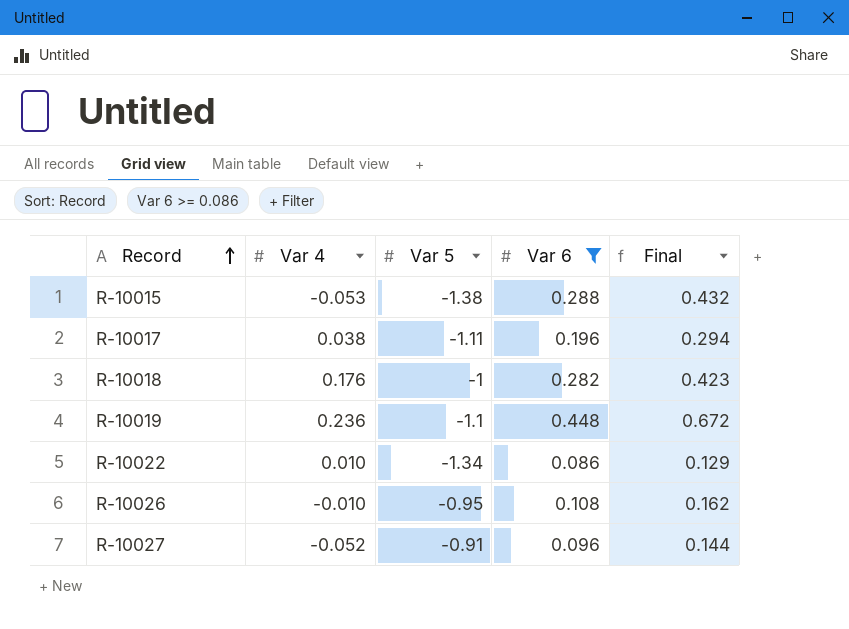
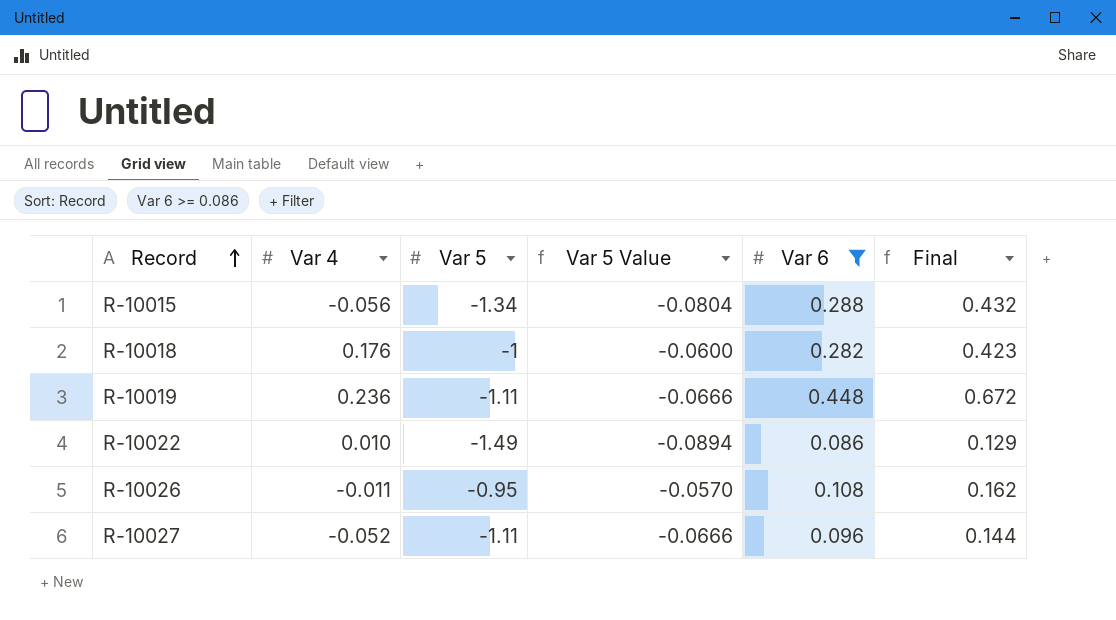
column Var 5 Value | formula: none -> [Var 5] * 0.06
row R-10017: 0.038 | -1.11 | 0.196 | 0.294 -> none
R-10015 | Var 4: -0.053 -> -0.056
R-10015 | Var 5: -1.38 -> -1.34
R-10019 | Var 5: -1.1 -> -1.11
R-10022 | Var 5: -1.34 -> -1.49
R-10026 | Var 4: -0.010 -> -0.011
R-10027 | Var 5: -0.91 -> -1.11

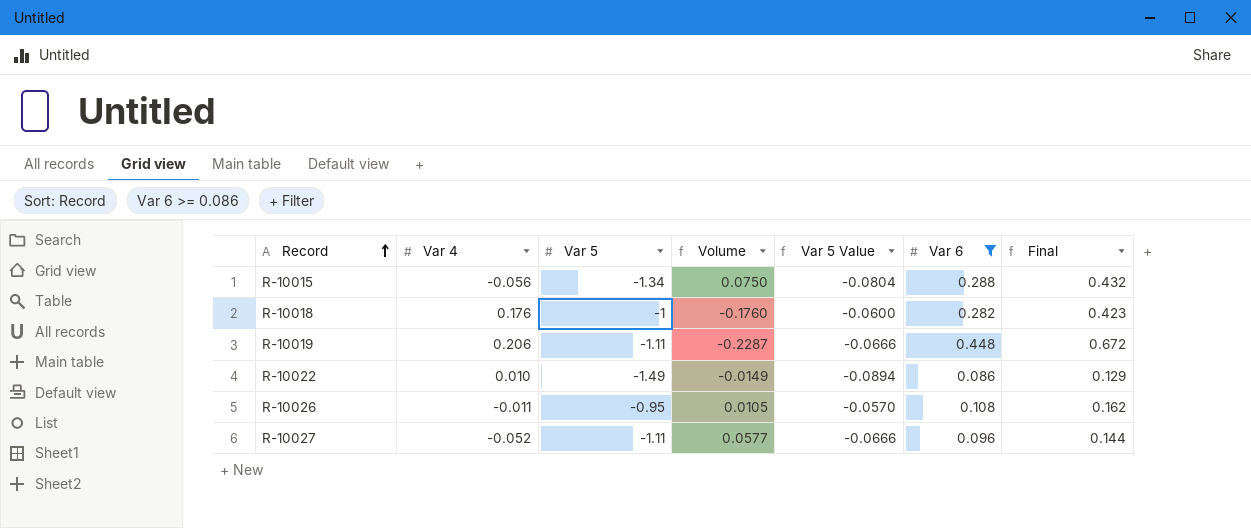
column Volume | formula: none -> [Var 4] * [Var 5]
R-10019 | Var 4: 0.236 -> 0.206

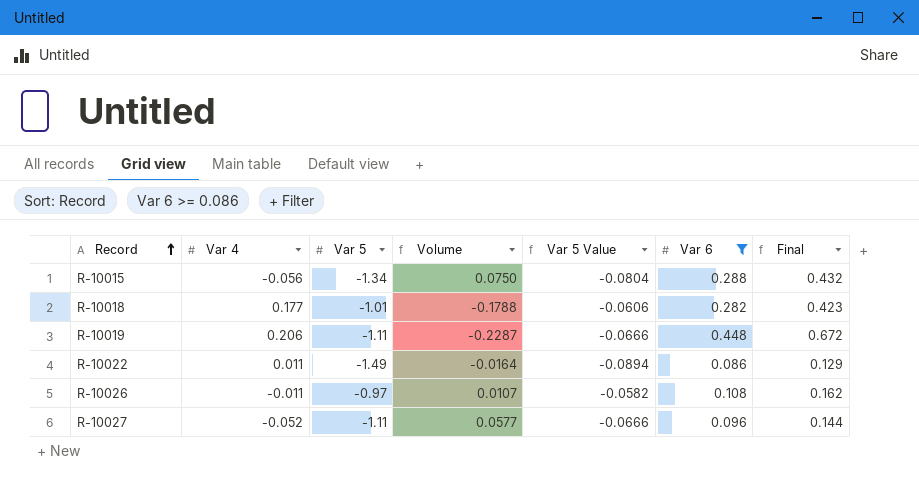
R-10018 | Var 4: 0.176 -> 0.177
R-10018 | Var 5: -1 -> -1.01
R-10018 | Volume: -0.1760 -> -0.1788
R-10018 | Var 5 Value: -0.0600 -> -0.0606
R-10022 | Var 4: 0.010 -> 0.011
R-10022 | Volume: -0.0149 -> -0.0164
R-10026 | Var 5: -0.95 -> -0.97
R-10026 | Volume: 0.0105 -> 0.0107
R-10026 | Var 5 Value: -0.0570 -> -0.0582

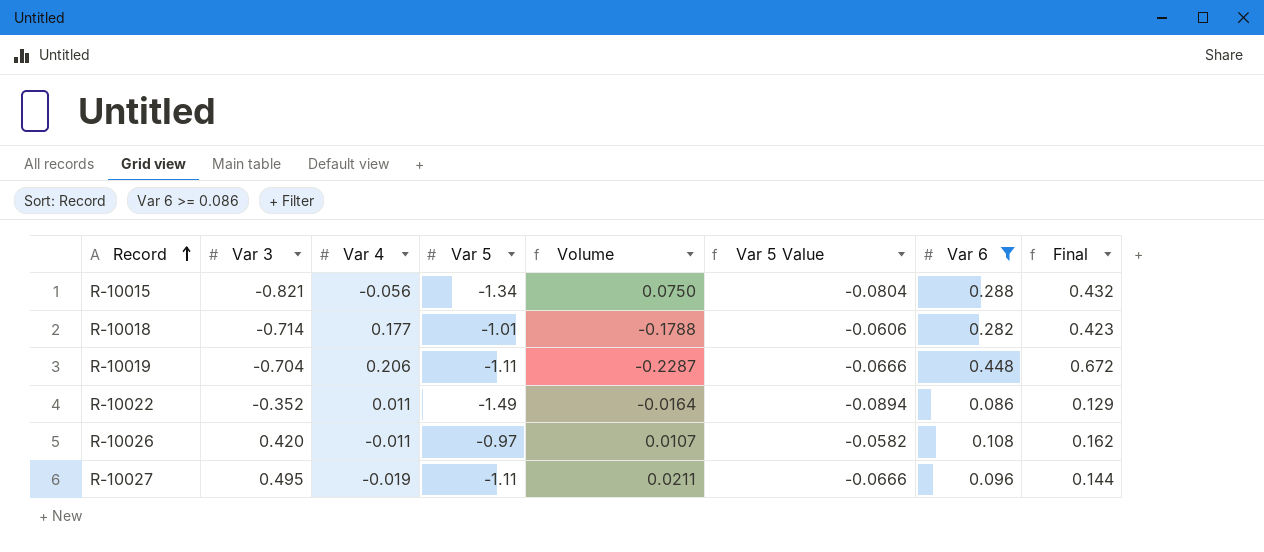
column Var 3 | position: none -> 2
R-10027 | Var 4: -0.052 -> -0.019
R-10027 | Volume: 0.0577 -> 0.0211

